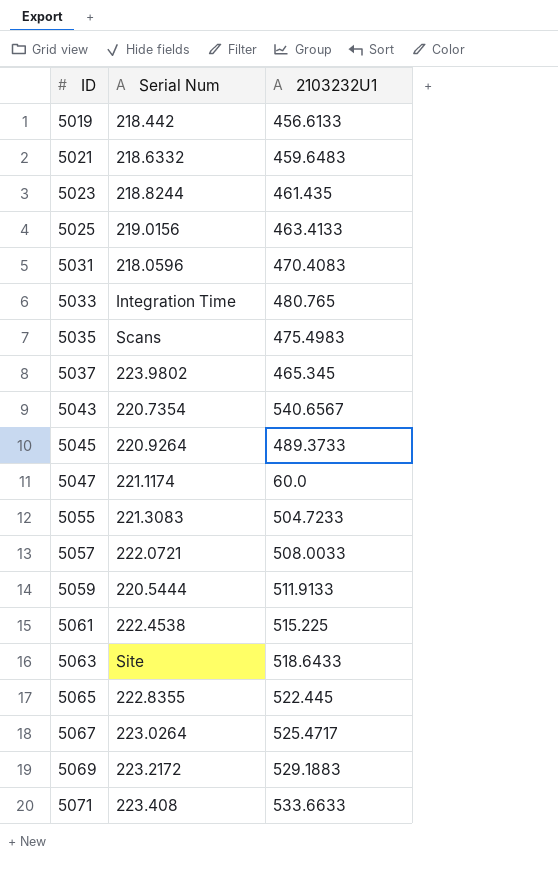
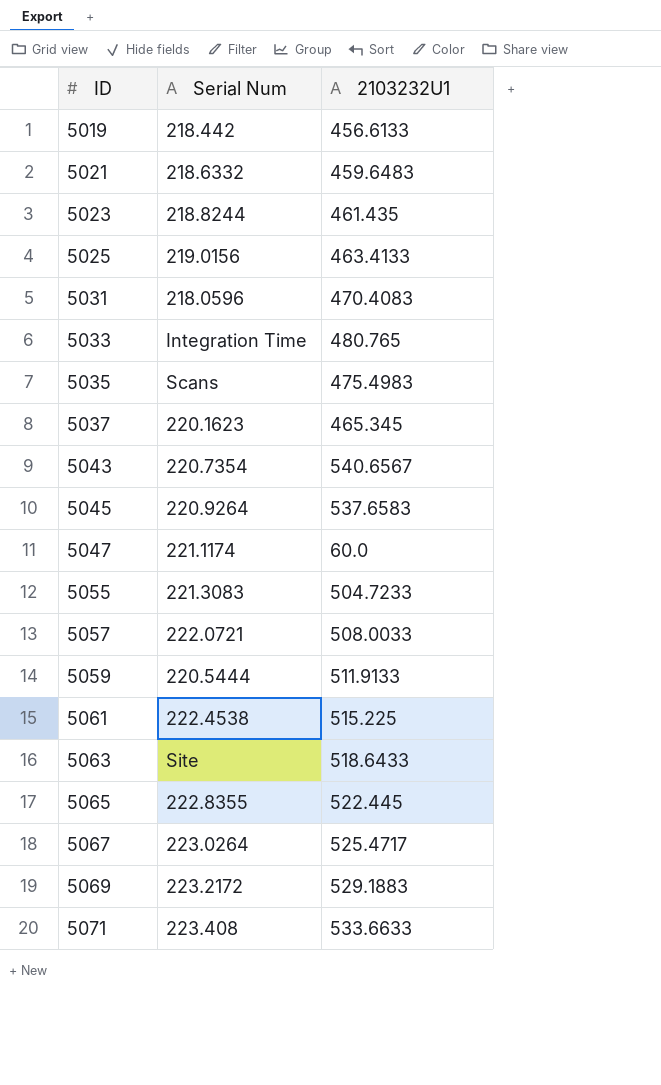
5037 | Serial Num: 223.9802 -> 220.1623
5045 | 2103232U1: 489.3733 -> 537.6583

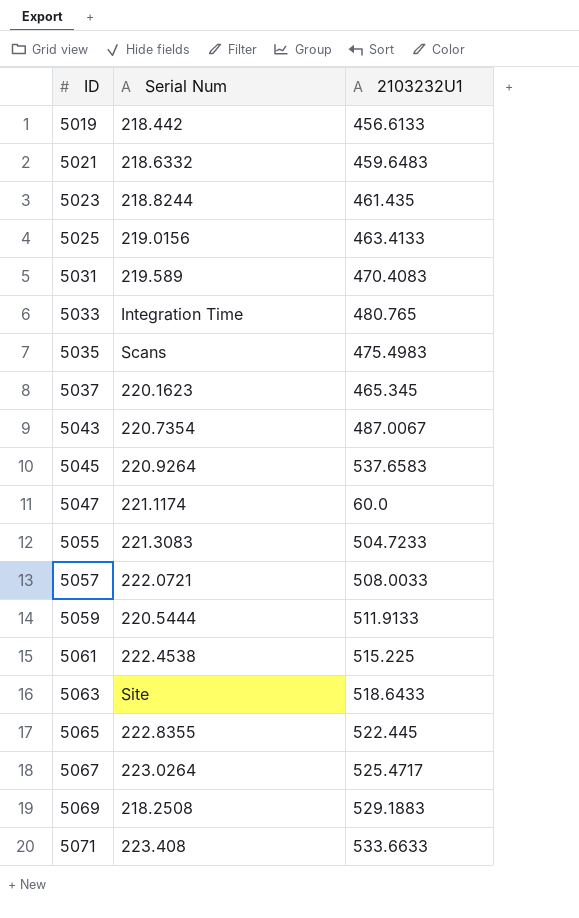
5031 | Serial Num: 218.0596 -> 219.589
5043 | 2103232U1: 540.6567 -> 487.0067
5069 | Serial Num: 223.2172 -> 218.2508

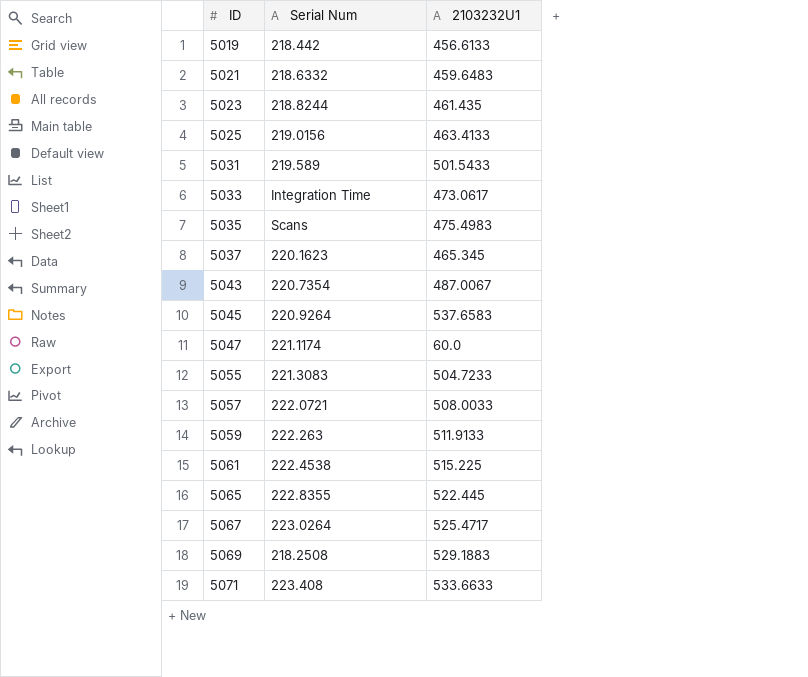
row 5063: Site | 518.6433 -> none
5031 | 2103232U1: 470.4083 -> 501.5433
5033 | 2103232U1: 480.765 -> 473.0617
5059 | Serial Num: 220.5444 -> 222.263

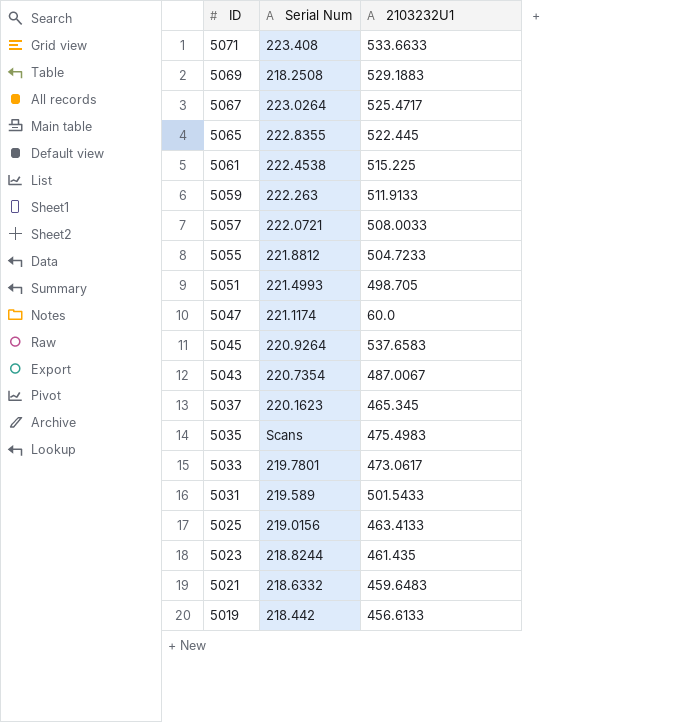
row order: ID ascending -> ID descending
5055 | Serial Num: 221.3083 -> 221.8812
row 5051: none -> 221.4993 | 498.705
5033 | Serial Num: Integration Time -> 219.7801

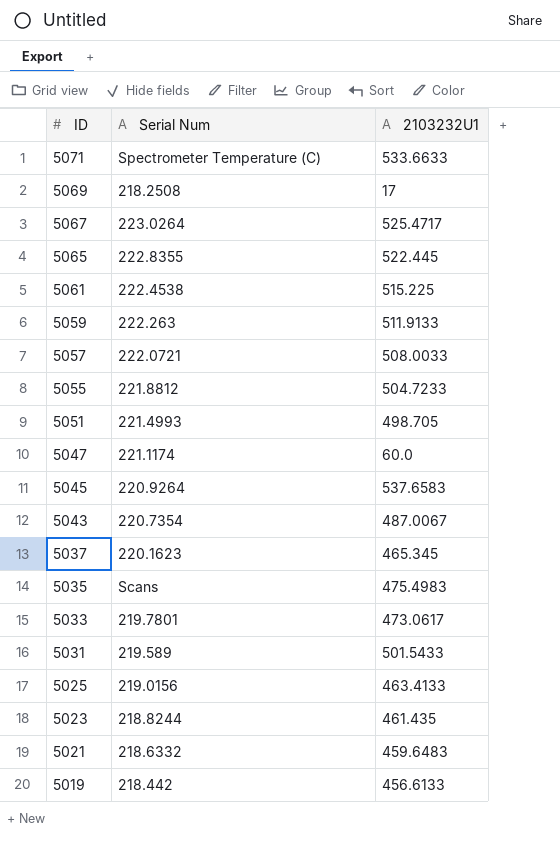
5071 | Serial Num: 223.408 -> Spectrometer Temperature (C)
5069 | 2103232U1: 529.1883 -> 17

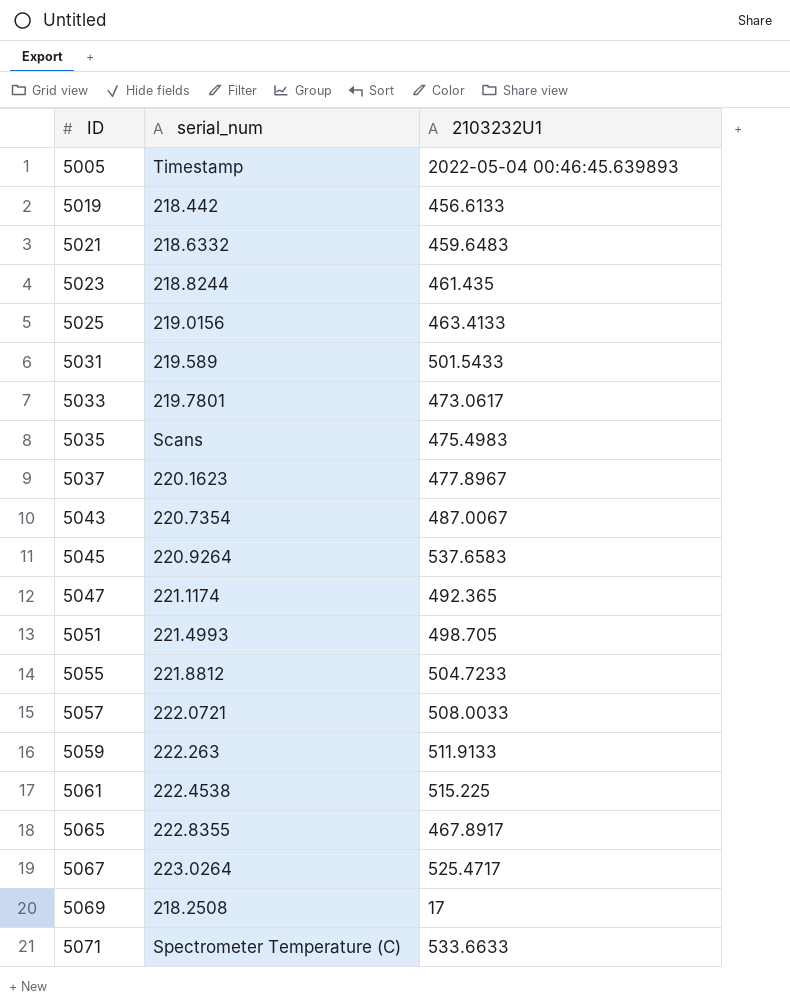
row order: ID descending -> ID ascending
column name: Serial Num -> serial_num
row 5005: none -> Timestamp | 2022-05-04 00:46:45.639893
5037 | 2103232U1: 465.345 -> 477.8967
5047 | 2103232U1: 60.0 -> 492.365
5065 | 2103232U1: 522.445 -> 467.8917

